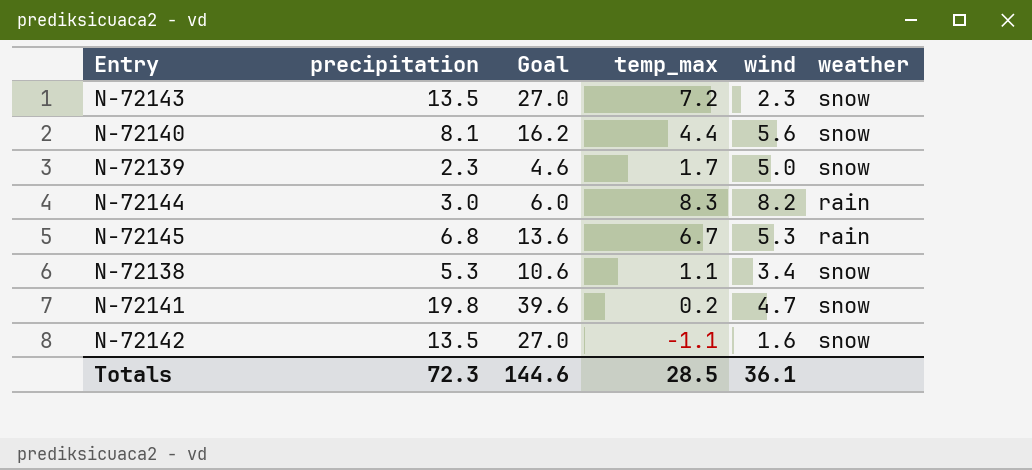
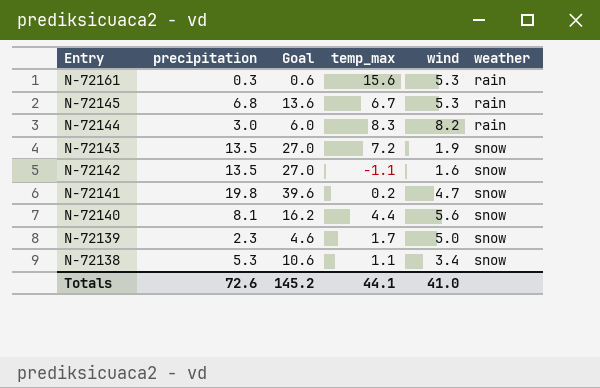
row order: none -> Entry descending
row N-72161: none -> 0.3 | 0.6 | 15.6 | 5.3 | rain
N-72143 | wind: 2.3 -> 1.9
Totals | precipitation: 72.3 -> 72.6
Totals | Goal: 144.6 -> 145.2
Totals | temp_max: 28.5 -> 44.1
Totals | wind: 36.1 -> 41.0

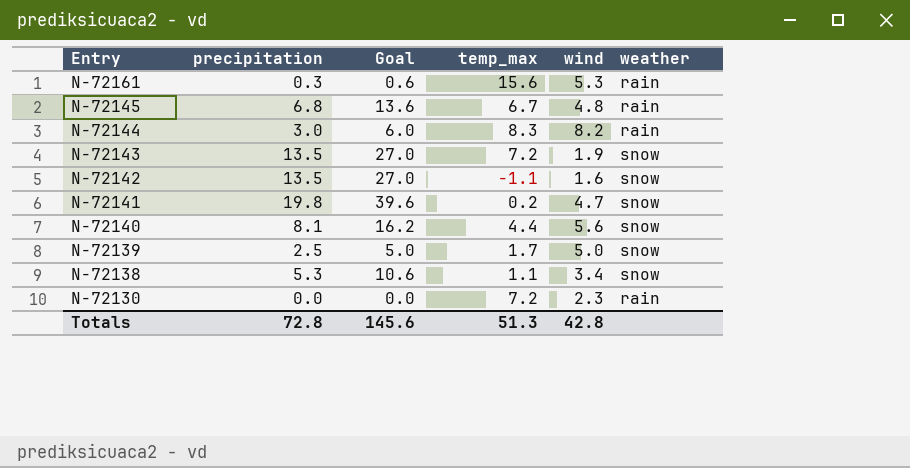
N-72145 | wind: 5.3 -> 4.8
N-72139 | precipitation: 2.3 -> 2.5
N-72139 | Goal: 4.6 -> 5.0
row N-72130: none -> 0.0 | 0.0 | 7.2 | 2.3 | rain
Totals | precipitation: 72.6 -> 72.8
Totals | Goal: 145.2 -> 145.6
Totals | temp_max: 44.1 -> 51.3
Totals | wind: 41.0 -> 42.8

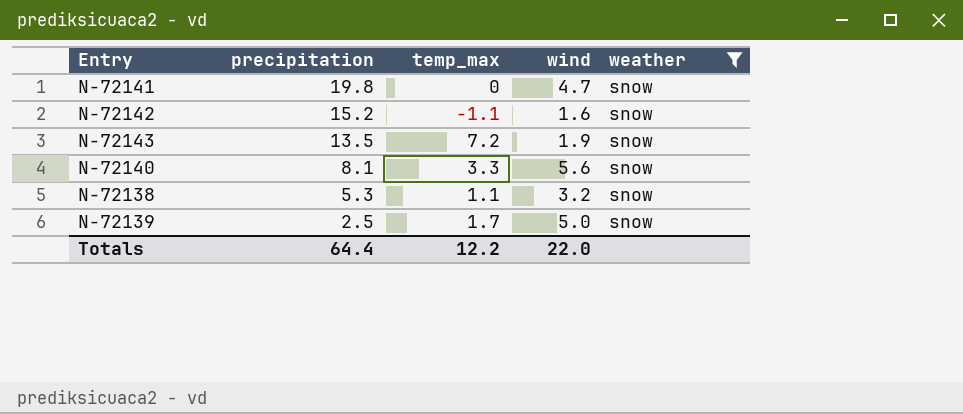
filter: none -> weather = snow
row order: Entry descending -> precipitation descending
column Goal | formula: [precipitation] * 2 -> none
N-72141 | temp_max: 0.2 -> 0
N-72142 | precipitation: 13.5 -> 15.2
N-72140 | temp_max: 4.4 -> 3.3
N-72138 | wind: 3.4 -> 3.2
Totals | precipitation: 72.8 -> 64.4
Totals | temp_max: 51.3 -> 12.2
Totals | wind: 42.8 -> 22.0

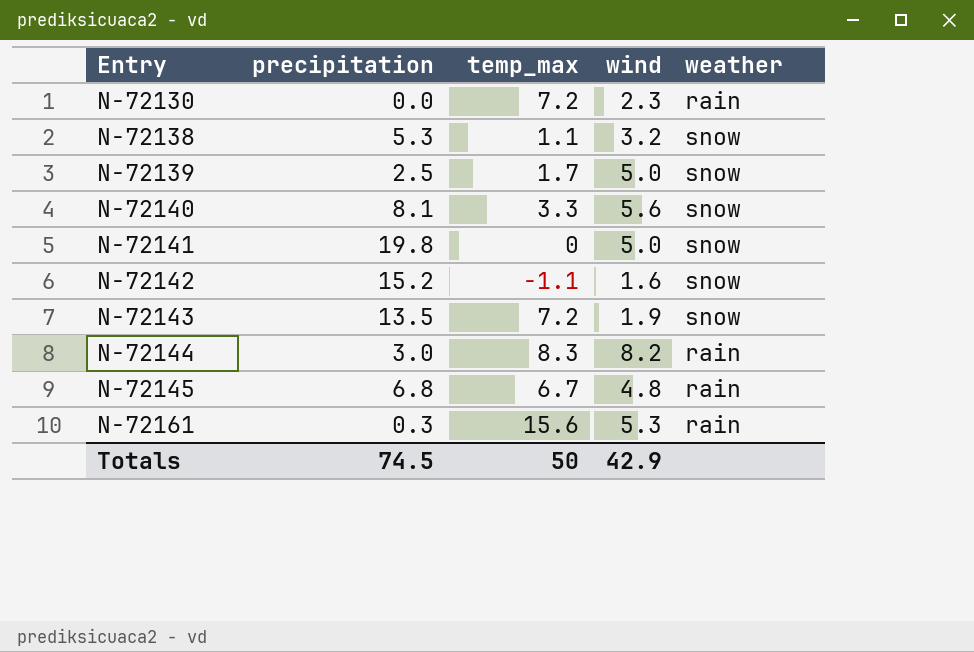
filter: weather = snow -> none
row order: precipitation descending -> Entry ascending
N-72141 | wind: 4.7 -> 5.0
Totals | precipitation: 64.4 -> 74.5
Totals | temp_max: 12.2 -> 50
Totals | wind: 22.0 -> 42.9

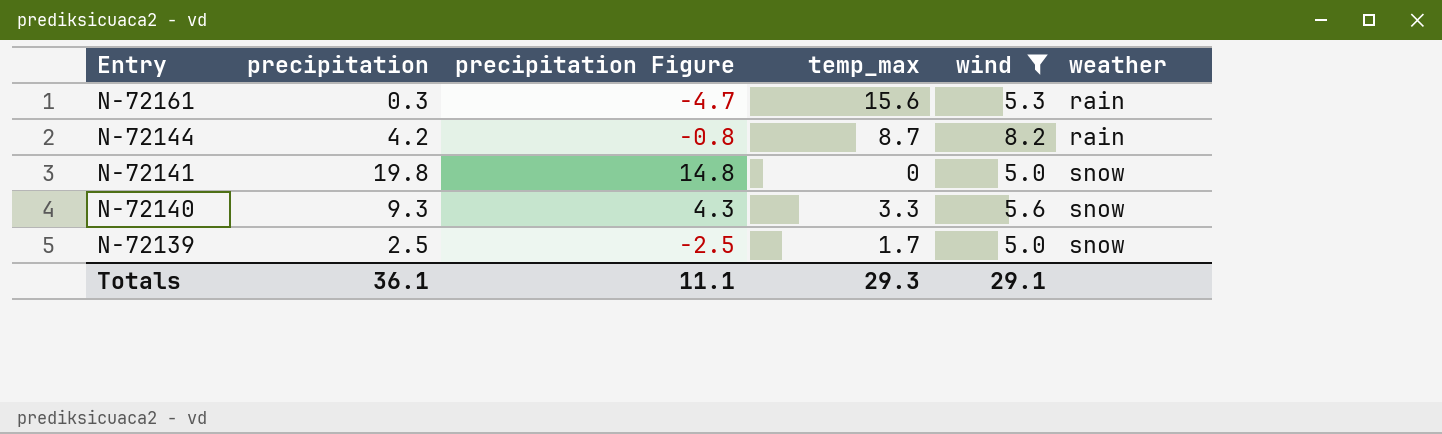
filter: none -> wind >= 5.0
row order: Entry ascending -> Entry descending
column precipitation Figure | formula: none -> [precipitation] - 5
N-72144 | precipitation: 3.0 -> 4.2
N-72144 | temp_max: 8.3 -> 8.7
N-72140 | precipitation: 8.1 -> 9.3
Totals | precipitation: 74.5 -> 36.1
Totals | temp_max: 50 -> 29.3
Totals | wind: 42.9 -> 29.1

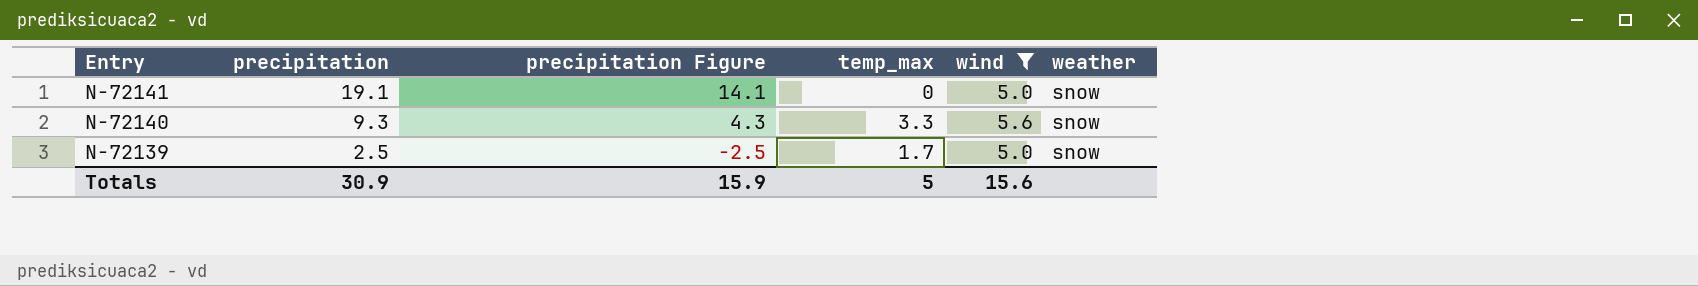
row N-72161: 0.3 | -4.7 | 15.6 | 5.3 | rain -> none
row N-72144: 4.2 | -0.8 | 8.7 | 8.2 | rain -> none
N-72141 | precipitation: 19.8 -> 19.1
N-72141 | precipitation Figure: 14.8 -> 14.1
Totals | precipitation: 36.1 -> 30.9
Totals | precipitation Figure: 11.1 -> 15.9
Totals | temp_max: 29.3 -> 5
Totals | wind: 29.1 -> 15.6

